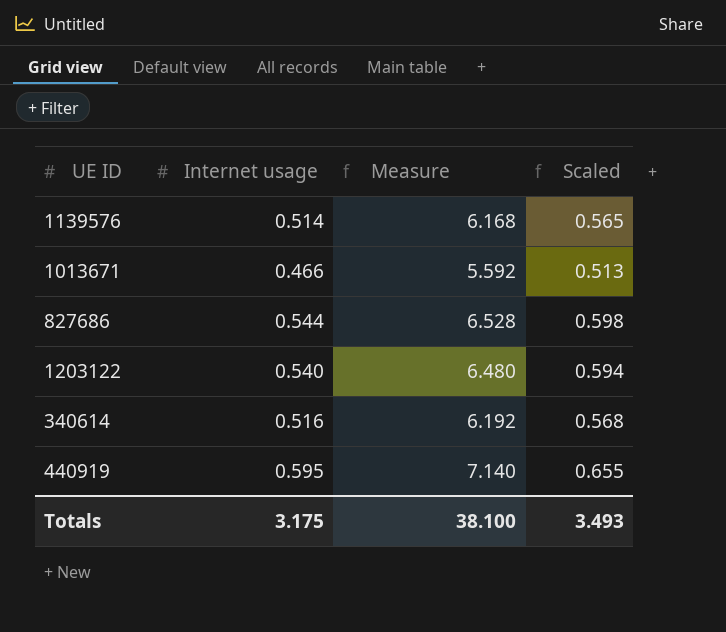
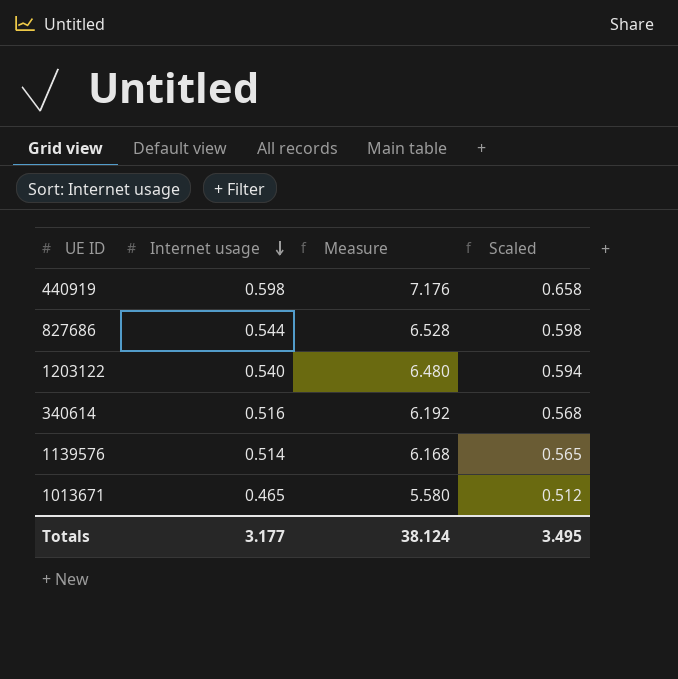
row order: none -> Internet usage descending
440919 | Internet usage: 0.595 -> 0.598
440919 | Measure: 7.140 -> 7.176
440919 | Scaled: 0.655 -> 0.658
1013671 | Internet usage: 0.466 -> 0.465
1013671 | Measure: 5.592 -> 5.580
1013671 | Scaled: 0.513 -> 0.512
Totals | Internet usage: 3.175 -> 3.177
Totals | Measure: 38.100 -> 38.124
Totals | Scaled: 3.493 -> 3.495

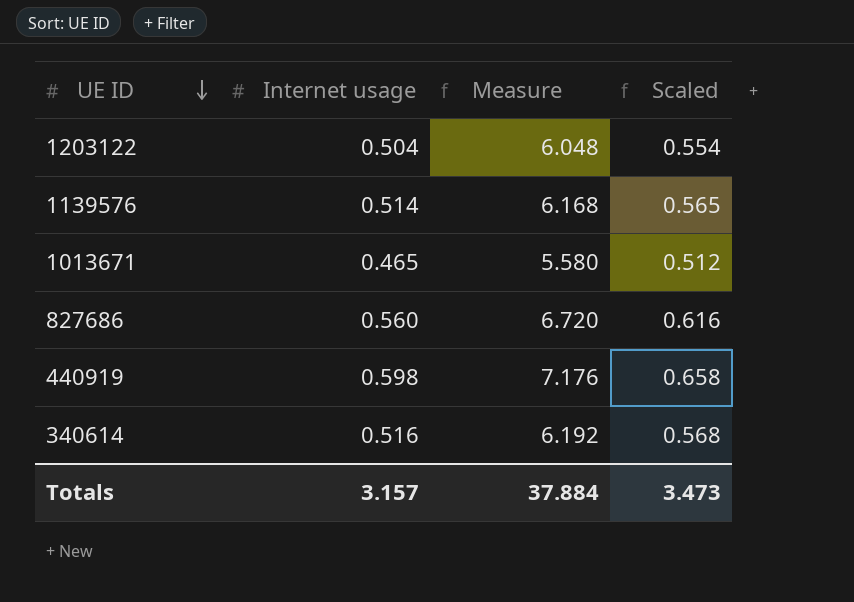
row order: Internet usage descending -> UE ID descending
1203122 | Internet usage: 0.540 -> 0.504
1203122 | Measure: 6.480 -> 6.048
1203122 | Scaled: 0.594 -> 0.554
827686 | Internet usage: 0.544 -> 0.560
827686 | Measure: 6.528 -> 6.720
827686 | Scaled: 0.598 -> 0.616
Totals | Internet usage: 3.177 -> 3.157
Totals | Measure: 38.124 -> 37.884
Totals | Scaled: 3.495 -> 3.473

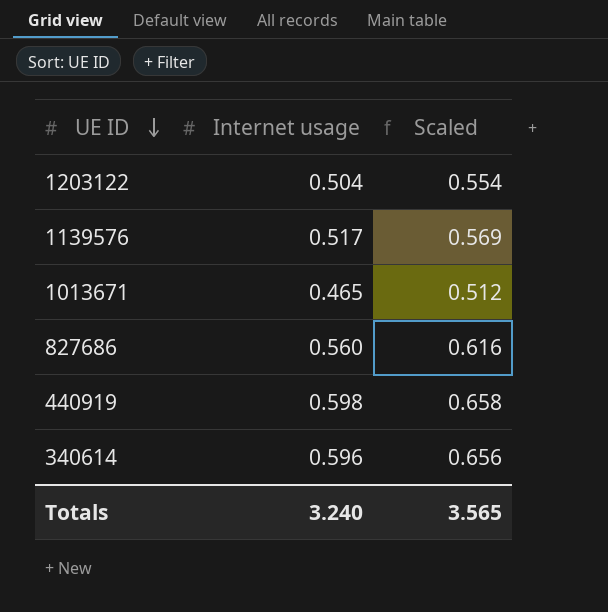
column Measure | formula: [Internet usage] * 12 -> none
1139576 | Internet usage: 0.514 -> 0.517
1139576 | Scaled: 0.565 -> 0.569
340614 | Internet usage: 0.516 -> 0.596
340614 | Scaled: 0.568 -> 0.656
Totals | Internet usage: 3.157 -> 3.240
Totals | Scaled: 3.473 -> 3.565

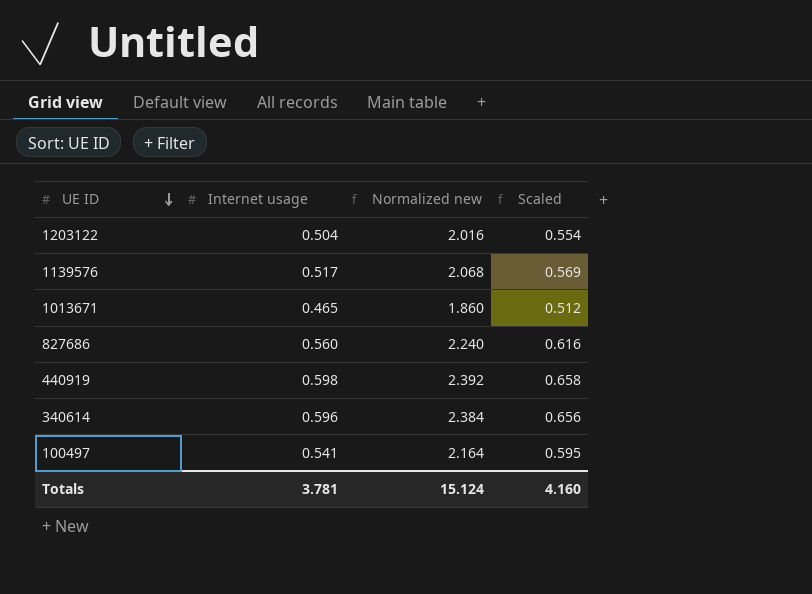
column Normalized new | formula: none -> [Internet usage] * 4
row 100497: none -> 0.541 | 2.164 | 0.595
Totals | Internet usage: 3.240 -> 3.781
Totals | Scaled: 3.565 -> 4.160

